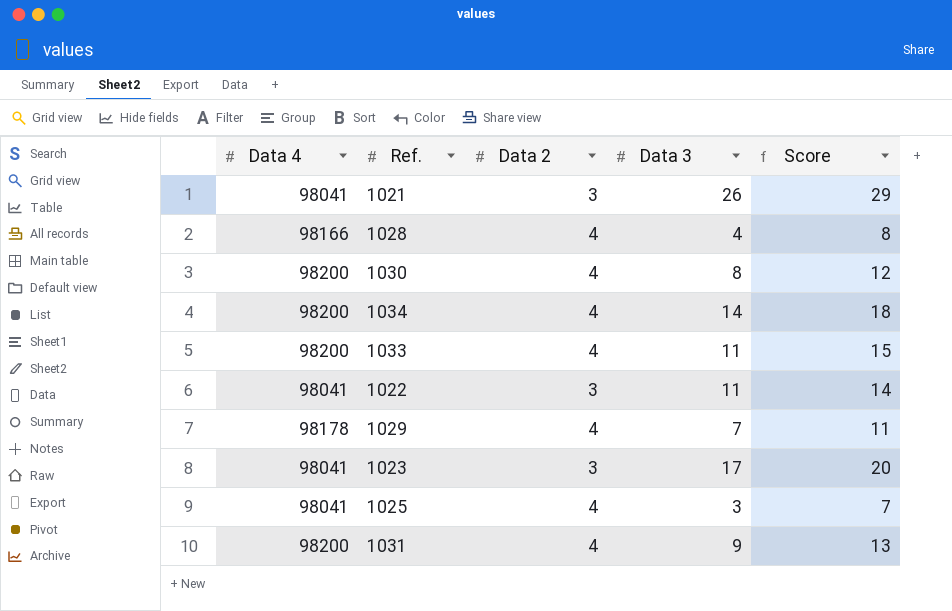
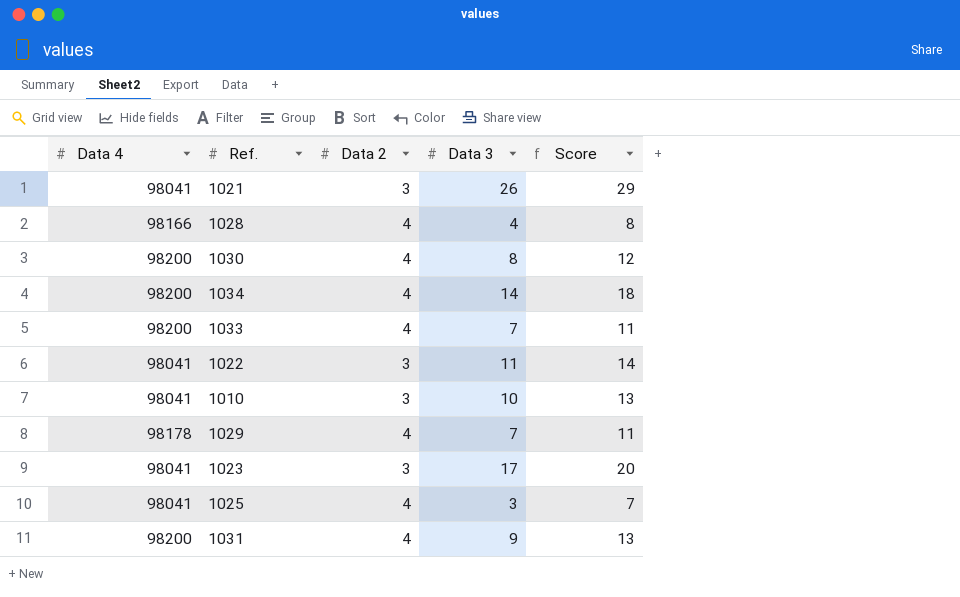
1033 | Data 3: 11 -> 7
1033 | Score: 15 -> 11
row 1010: none -> 98041 | 3 | 10 | 13

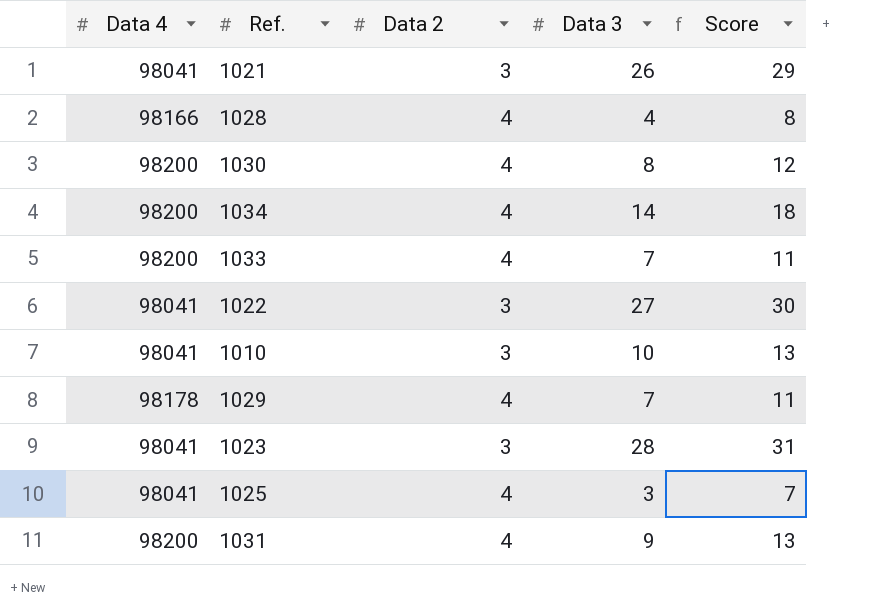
1022 | Data 3: 11 -> 27
1022 | Score: 14 -> 30
1023 | Data 3: 17 -> 28
1023 | Score: 20 -> 31

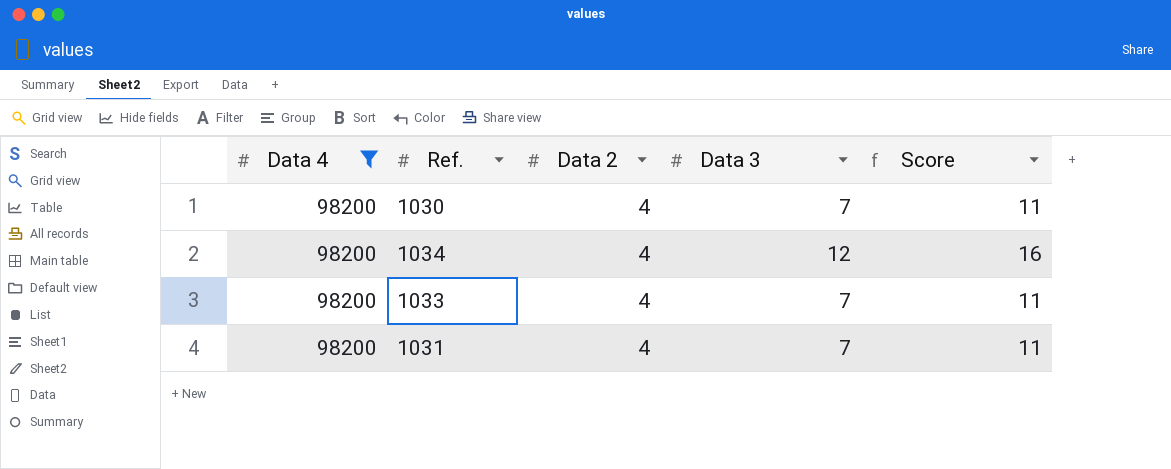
filter: none -> Data 4 = 98200
1030 | Data 3: 8 -> 7
1030 | Score: 12 -> 11
1034 | Data 3: 14 -> 12
1034 | Score: 18 -> 16
1031 | Data 3: 9 -> 7
1031 | Score: 13 -> 11

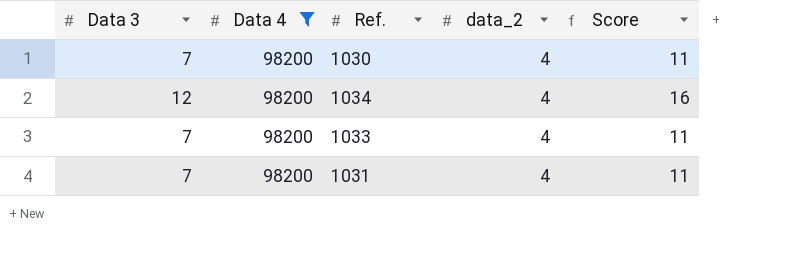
column Data 3 | position: 4 -> 1
column name: Data 2 -> data_2

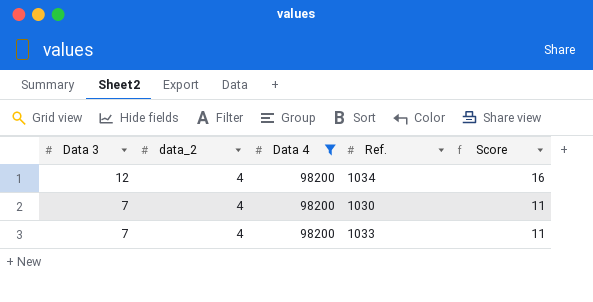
row order: none -> Data 3 descending
column data_2 | position: 4 -> 2
row 1031: 7 | 98200 | 4 | 11 -> none

